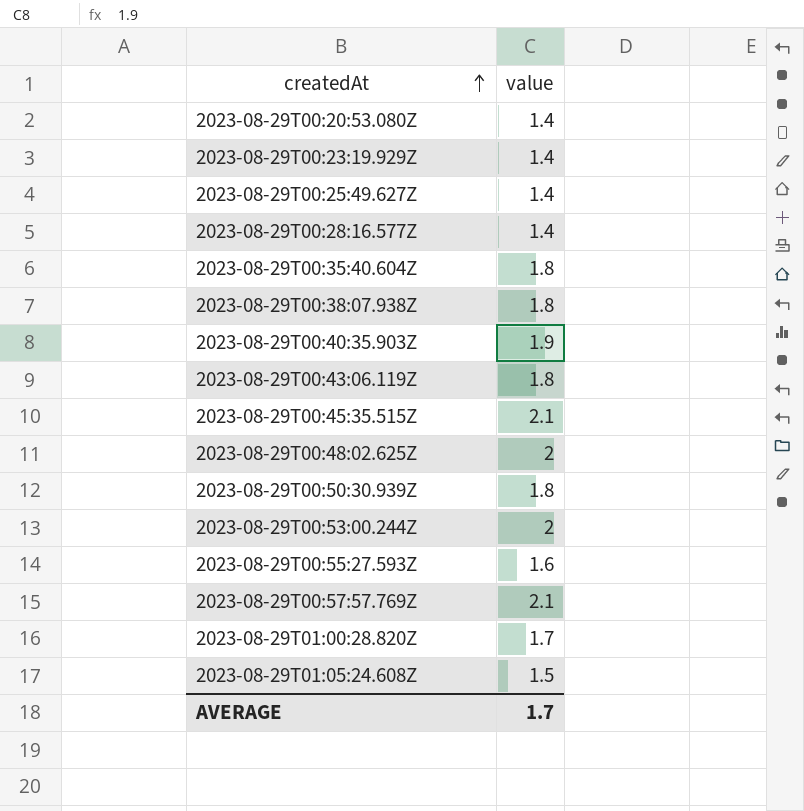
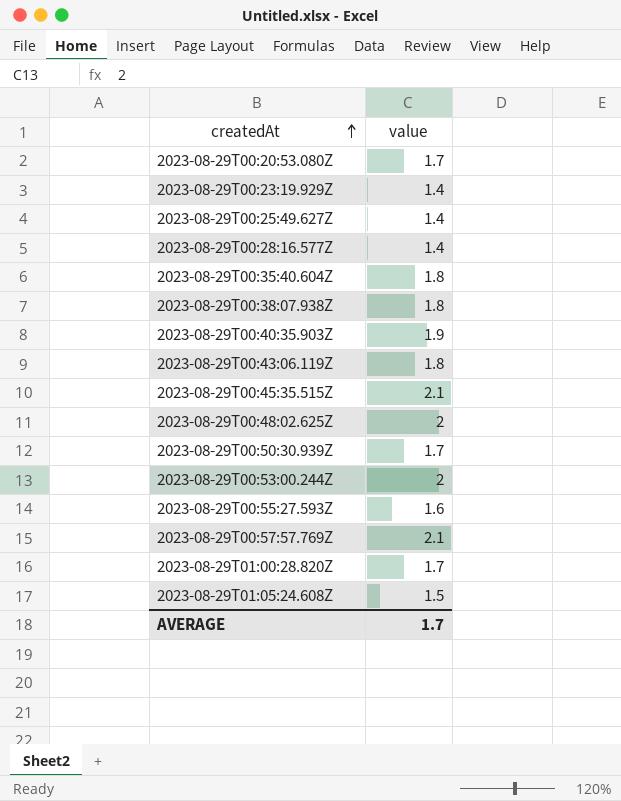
2023-08-29T00:20:53.080Z | value: 1.4 -> 1.7
2023-08-29T00:50:30.939Z | value: 1.8 -> 1.7

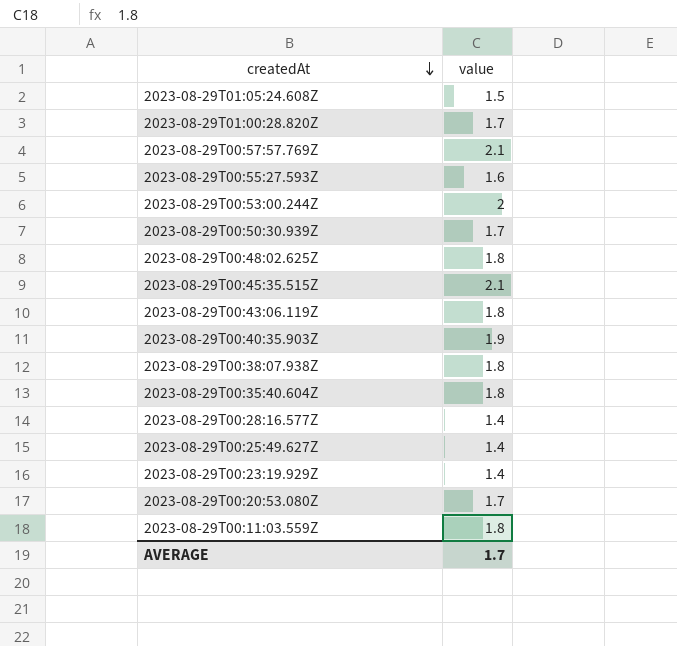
row order: createdAt ascending -> createdAt descending
2023-08-29T00:48:02.625Z | value: 2 -> 1.8
row 2023-08-29T00:11:03.559Z: none -> 1.8

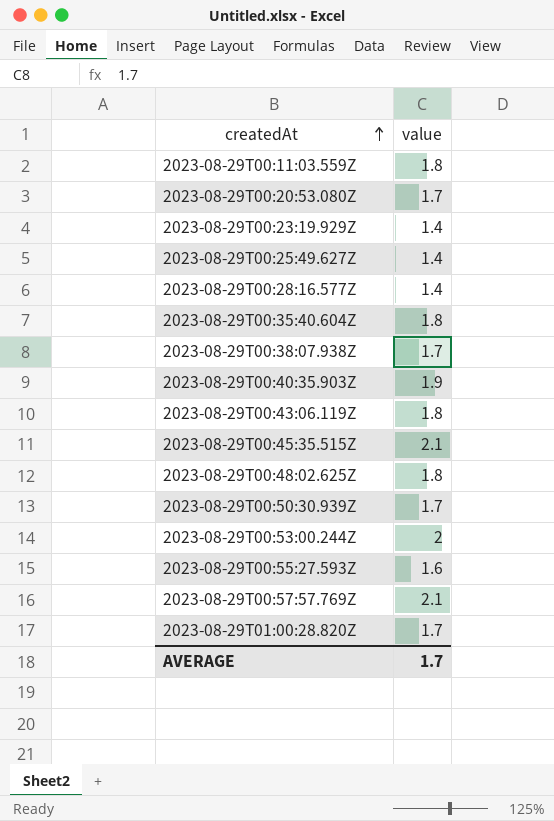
row order: createdAt descending -> createdAt ascending
row 2023-08-29T01:05:24.608Z: 1.5 -> none
2023-08-29T00:38:07.938Z | value: 1.8 -> 1.7

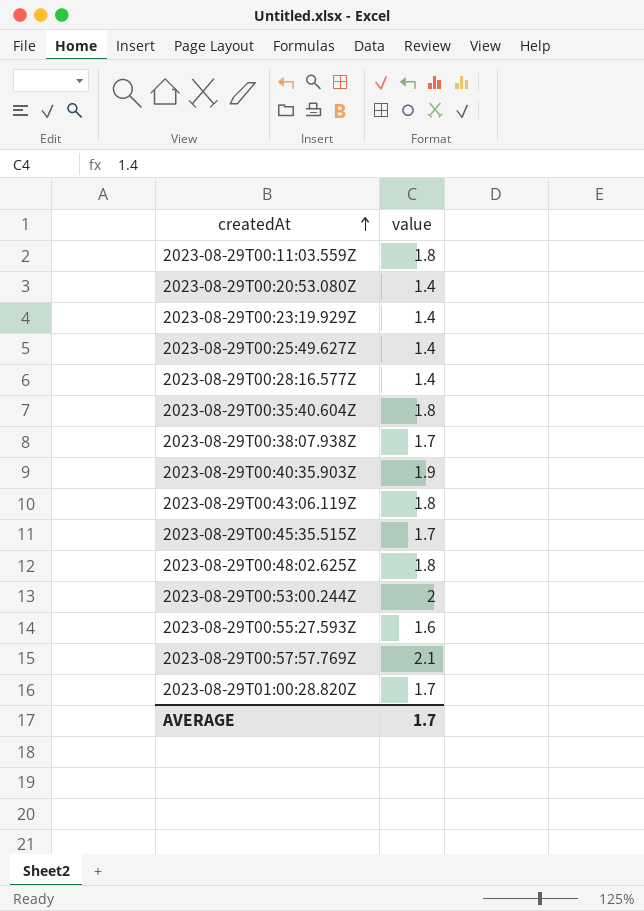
row 2023-08-29T00:50:30.939Z: 1.7 -> none
2023-08-29T00:20:53.080Z | value: 1.7 -> 1.4
2023-08-29T00:45:35.515Z | value: 2.1 -> 1.7

